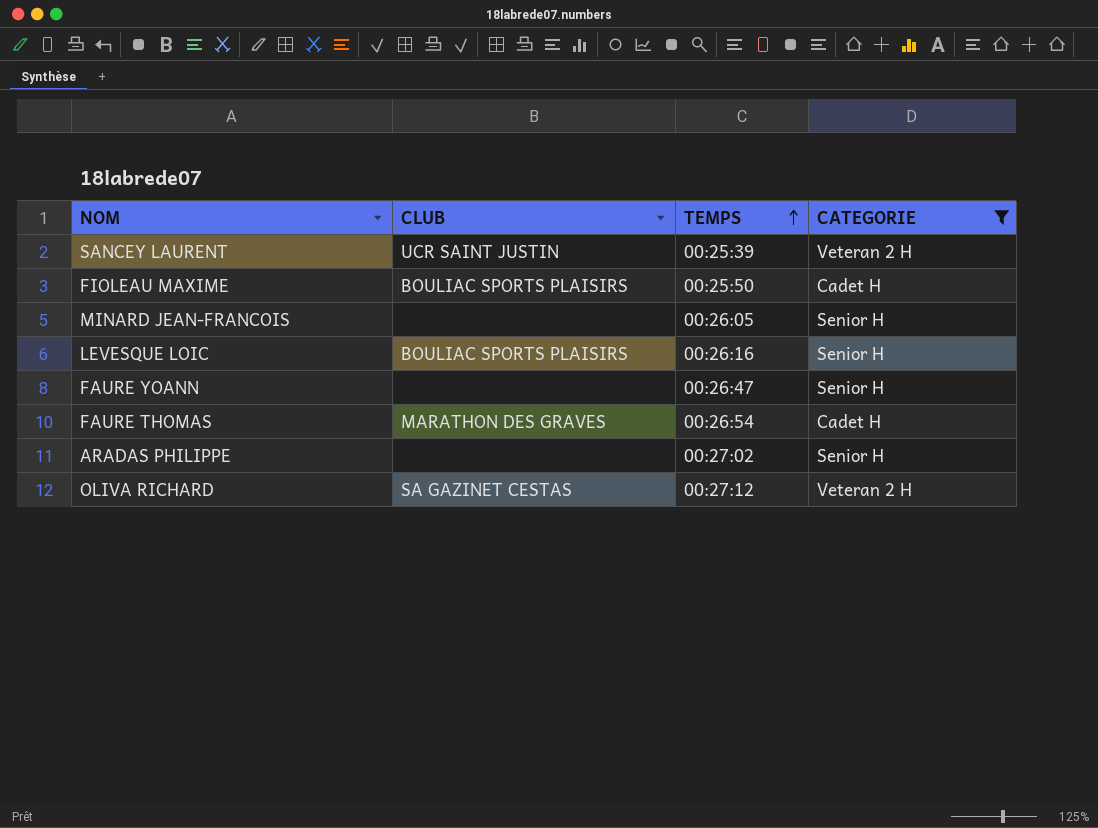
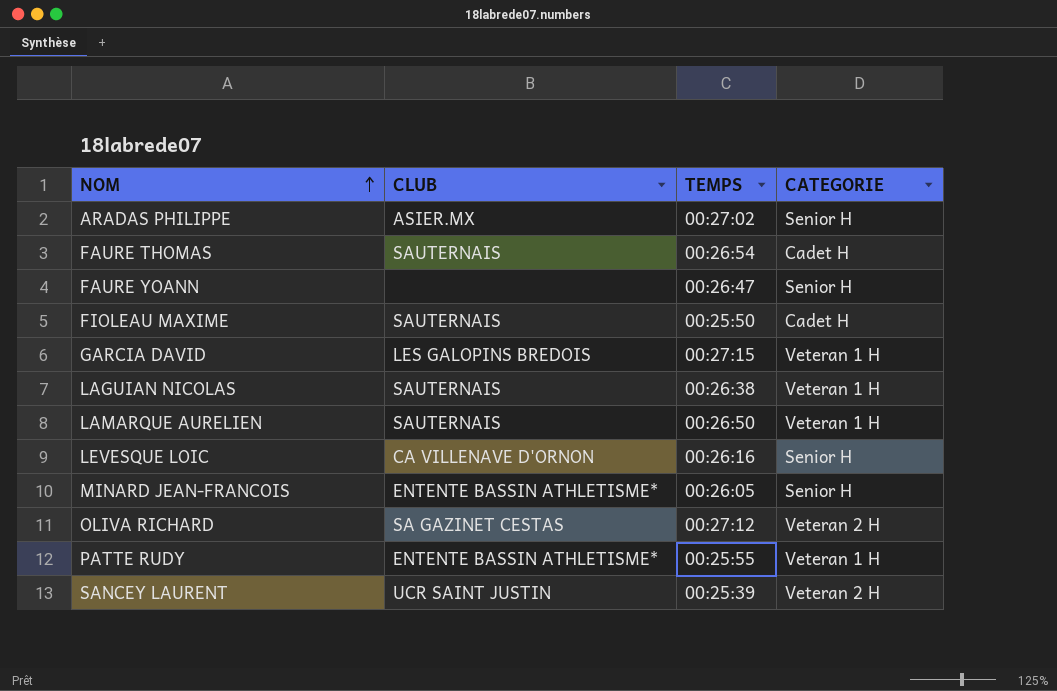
filter: CATEGORIE != Veteran 1 H -> none
row order: TEMPS ascending -> NOM ascending
ARADAS PHILIPPE | CLUB: none -> ASIER.MX
FAURE THOMAS | CLUB: MARATHON DES GRAVES -> SAUTERNAIS
FIOLEAU MAXIME | CLUB: BOULIAC SPORTS PLAISIRS -> SAUTERNAIS
LEVESQUE LOIC | CLUB: BOULIAC SPORTS PLAISIRS -> CA VILLENAVE D'ORNON
MINARD JEAN-FRANCOIS | CLUB: none -> ENTENTE BASSIN ATHLETISME*

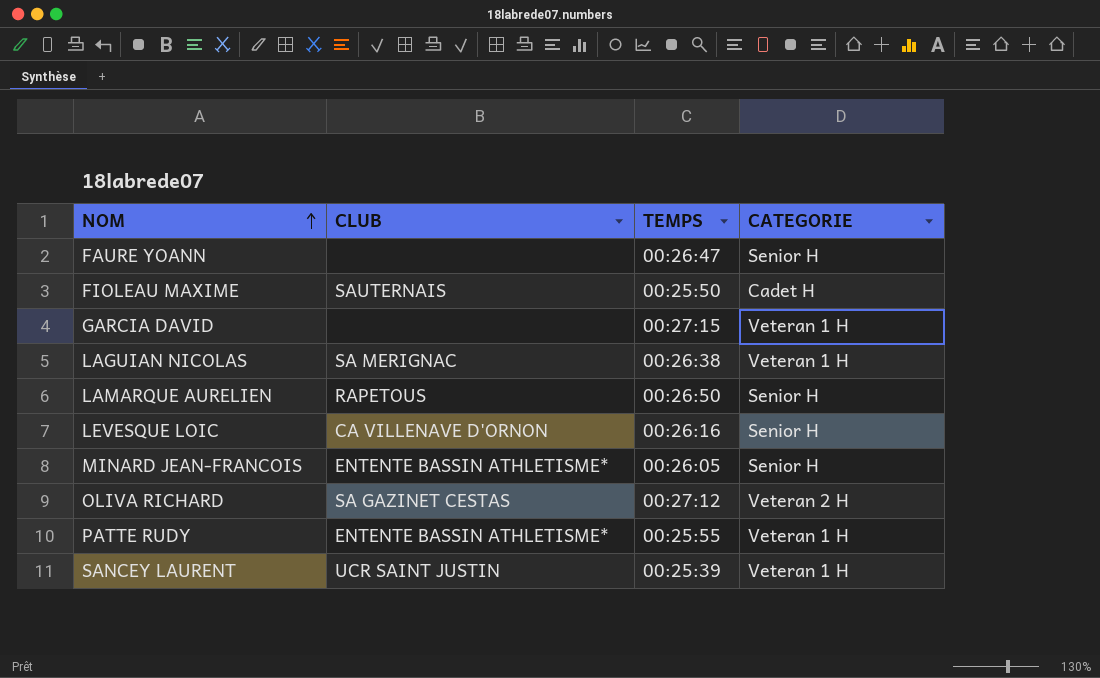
row ARADAS PHILIPPE: ASIER.MX | 00:27:02 | Senior H -> none
row FAURE THOMAS: SAUTERNAIS | 00:26:54 | Cadet H -> none
GARCIA DAVID | CLUB: LES GALOPINS BREDOIS -> none
LAGUIAN NICOLAS | CLUB: SAUTERNAIS -> SA MERIGNAC
LAMARQUE AURELIEN | CLUB: SAUTERNAIS -> RAPETOUS
LAMARQUE AURELIEN | CATEGORIE: Veteran 1 H -> Senior H
SANCEY LAURENT | CATEGORIE: Veteran 2 H -> Veteran 1 H

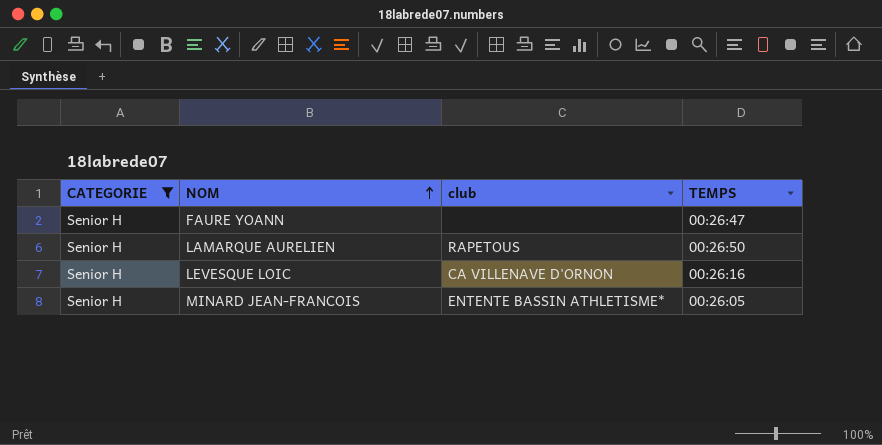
filter: none -> CATEGORIE = Senior H
column CATEGORIE | position: 4 -> 1
column name: CLUB -> club

